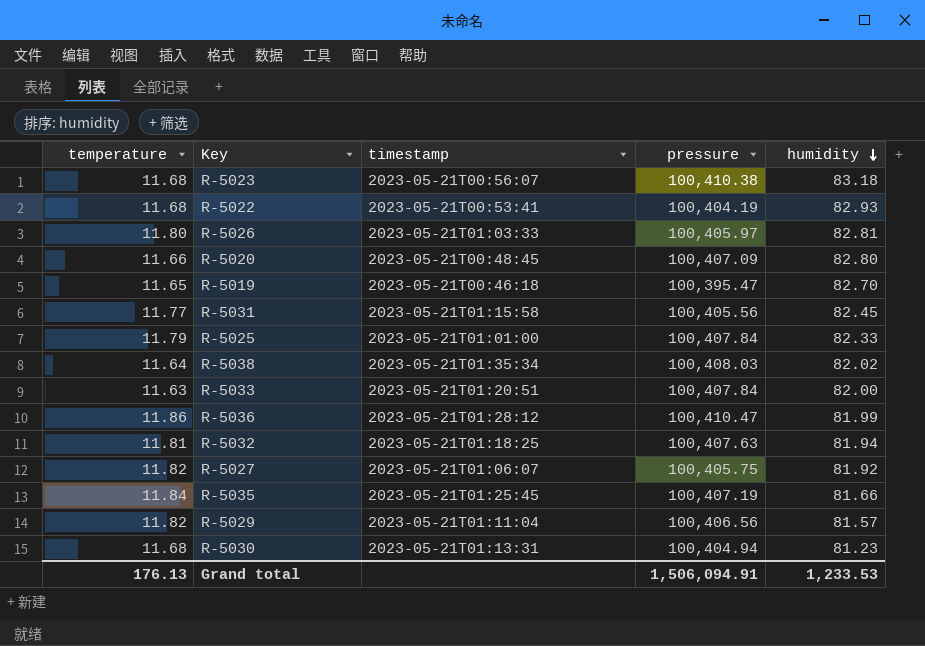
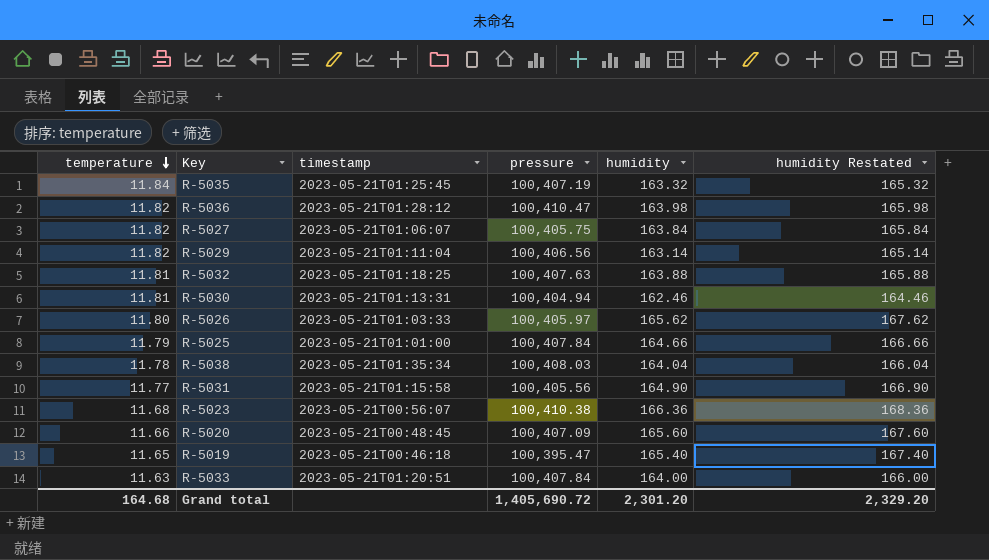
row order: humidity descending -> temperature descending
column humidity Restated | formula: none -> [humidity] + 2
row R-5022: 11.68 | 2023-05-21T00:53:41 | 100,404.19 | 82.93 -> none
R-5035 | humidity: 81.66 -> 163.32
R-5036 | temperature: 11.86 -> 11.82
R-5036 | humidity: 81.99 -> 163.98
R-5027 | humidity: 81.92 -> 163.84
R-5029 | humidity: 81.57 -> 163.14
R-5032 | humidity: 81.94 -> 163.88
R-5030 | temperature: 11.68 -> 11.81
R-5030 | humidity: 81.23 -> 162.46
R-5026 | humidity: 82.81 -> 165.62
R-5025 | humidity: 82.33 -> 164.66
R-5038 | temperature: 11.64 -> 11.78
R-5038 | humidity: 82.02 -> 164.04
R-5031 | humidity: 82.45 -> 164.90
R-5023 | humidity: 83.18 -> 166.36
R-5020 | humidity: 82.80 -> 165.60
R-5019 | humidity: 82.70 -> 165.40
R-5033 | humidity: 82.00 -> 164.00
Grand total | temperature: 176.13 -> 164.68
Grand total | pressure: 1,506,094.91 -> 1,405,690.72
Grand total | humidity: 1,233.53 -> 2,301.20

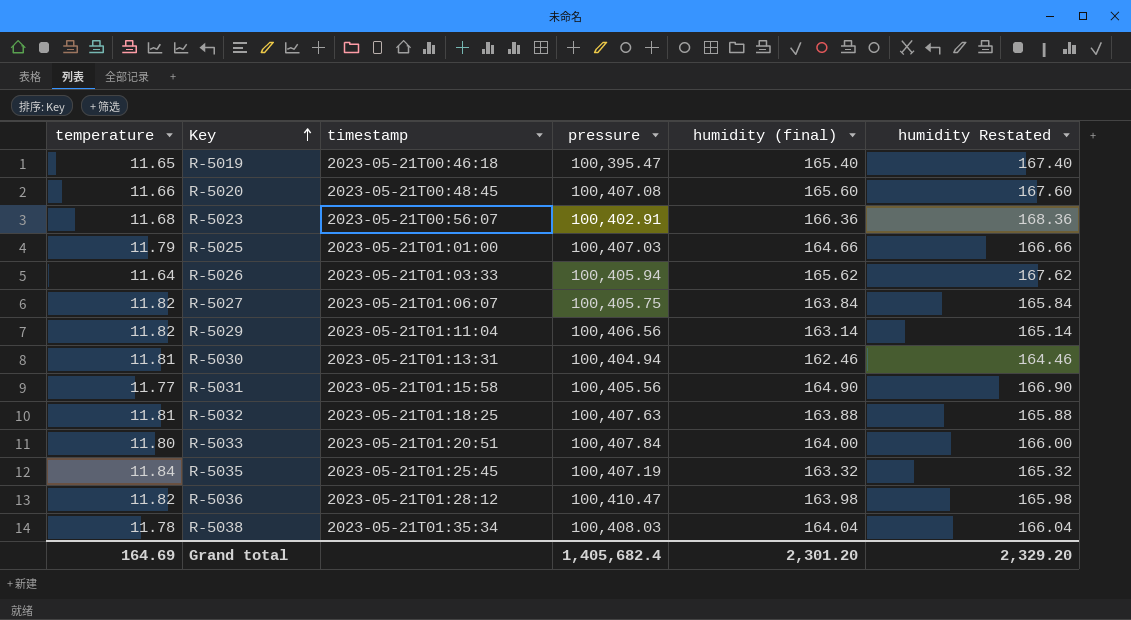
row order: temperature descending -> Key ascending
column name: humidity -> humidity (final)
R-5020 | pressure: 100,407.09 -> 100,407.08
R-5023 | pressure: 100,410.38 -> 100,402.91
R-5025 | pressure: 100,407.84 -> 100,407.03
R-5026 | temperature: 11.80 -> 11.64
R-5026 | pressure: 100,405.97 -> 100,405.94
R-5033 | temperature: 11.63 -> 11.80
Grand total | temperature: 164.68 -> 164.69
Grand total | pressure: 1,405,690.72 -> 1,405,682.4

